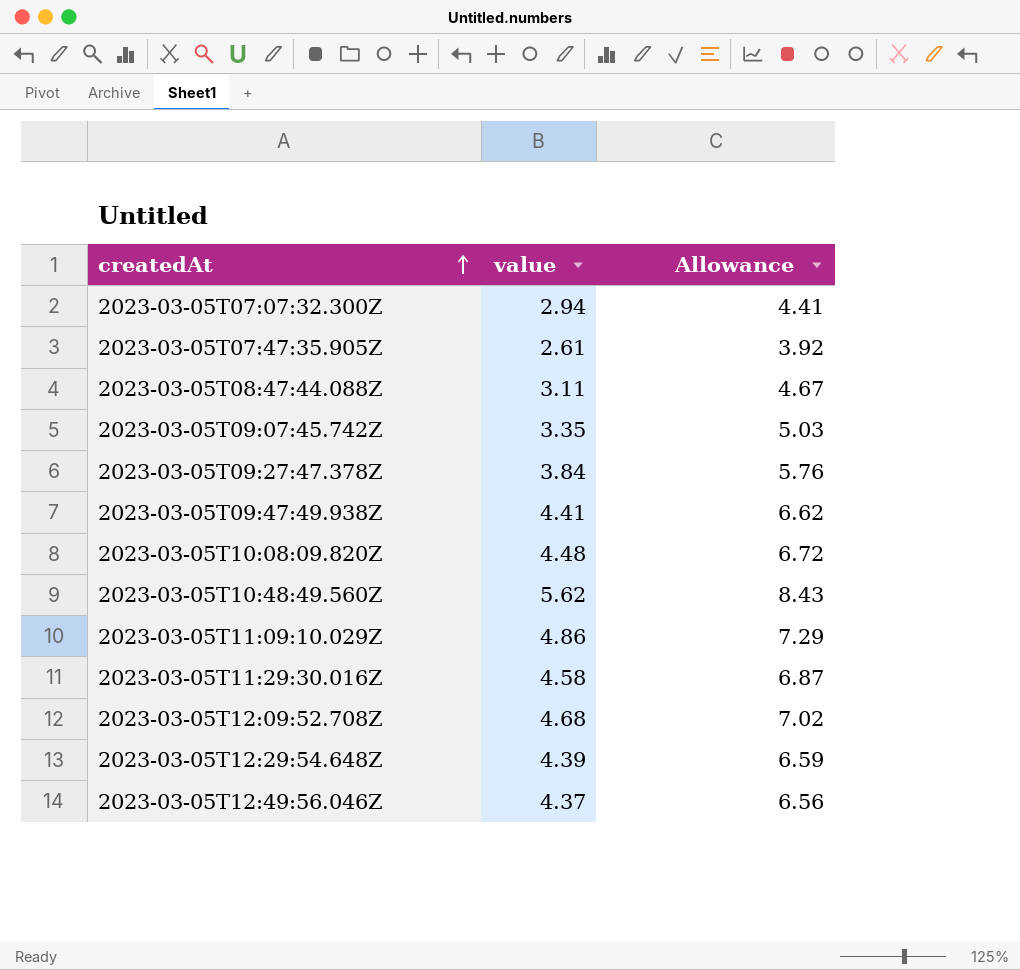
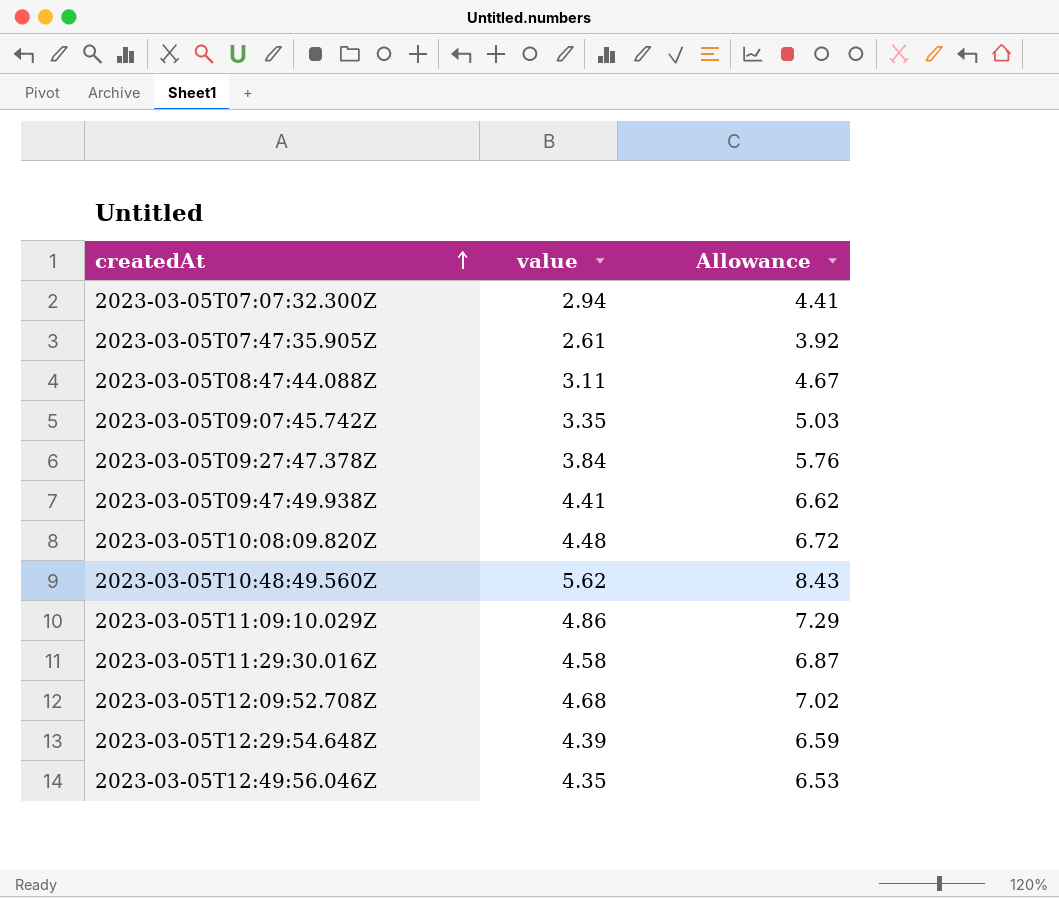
2023-03-05T12:49:56.046Z | value: 4.37 -> 4.35
2023-03-05T12:49:56.046Z | Allowance: 6.56 -> 6.53

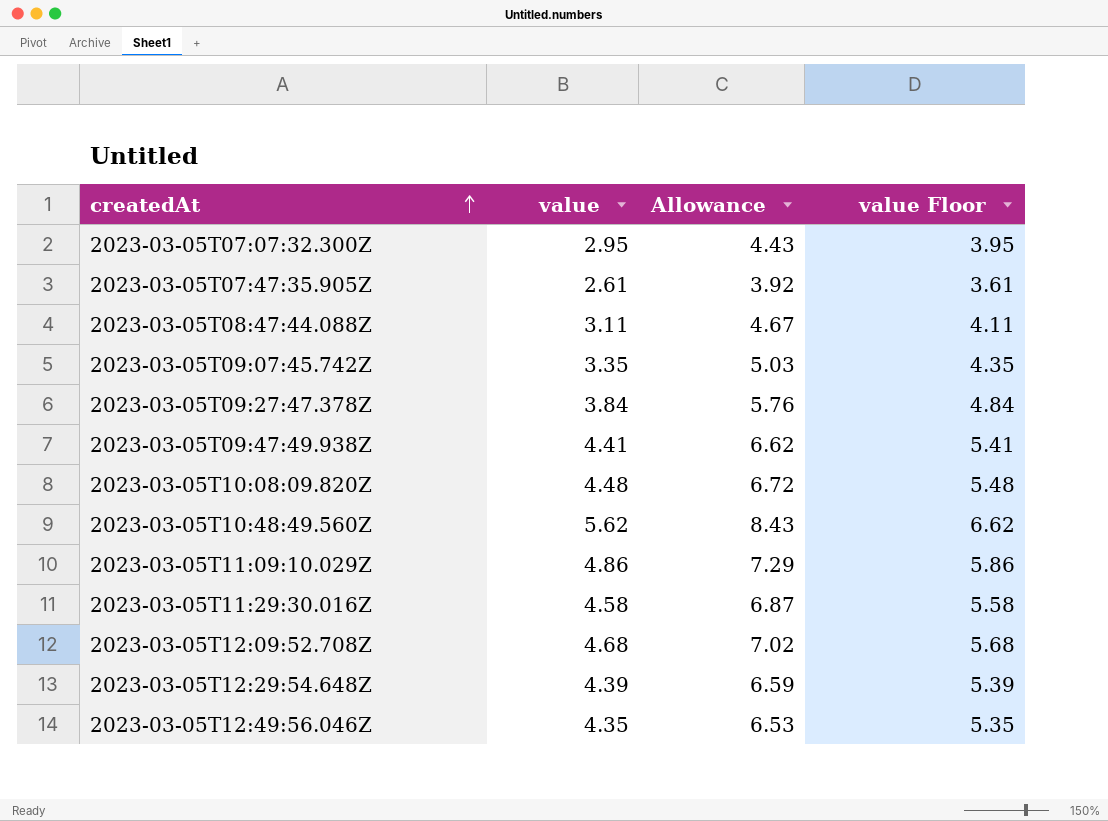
column value Floor | formula: none -> [value] + 1
2023-03-05T07:07:32.300Z | value: 2.94 -> 2.95
2023-03-05T07:07:32.300Z | Allowance: 4.41 -> 4.43

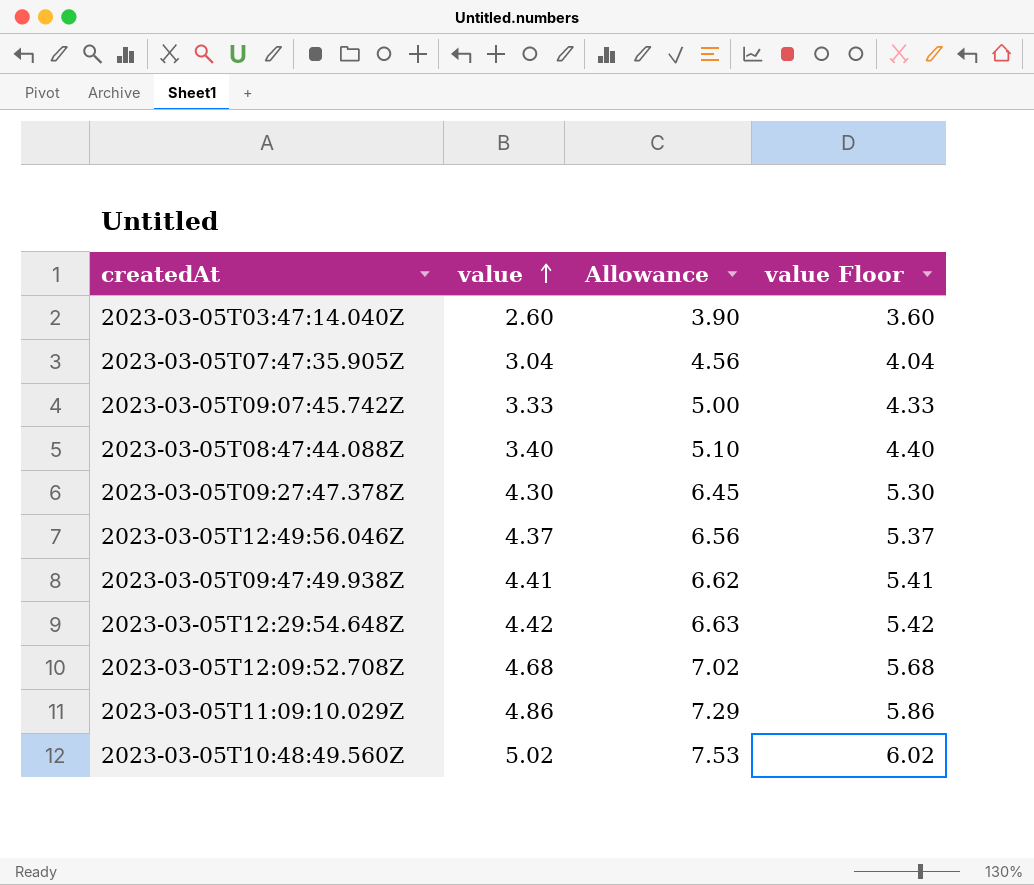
row order: createdAt ascending -> value ascending
row 2023-03-05T07:07:32.300Z: 2.95 | 4.43 | 3.95 -> none
row 2023-03-05T10:08:09.820Z: 4.48 | 6.72 | 5.48 -> none
row 2023-03-05T11:29:30.016Z: 4.58 | 6.87 | 5.58 -> none
row 2023-03-05T03:47:14.040Z: none -> 2.60 | 3.90 | 3.60
2023-03-05T07:47:35.905Z | value: 2.61 -> 3.04
2023-03-05T07:47:35.905Z | Allowance: 3.92 -> 4.56
2023-03-05T07:47:35.905Z | value Floor: 3.61 -> 4.04
2023-03-05T09:07:45.742Z | value: 3.35 -> 3.33
2023-03-05T09:07:45.742Z | Allowance: 5.03 -> 5.00
2023-03-05T09:07:45.742Z | value Floor: 4.35 -> 4.33
2023-03-05T08:47:44.088Z | value: 3.11 -> 3.40
2023-03-05T08:47:44.088Z | Allowance: 4.67 -> 5.10
2023-03-05T08:47:44.088Z | value Floor: 4.11 -> 4.40
2023-03-05T09:27:47.378Z | value: 3.84 -> 4.30
2023-03-05T09:27:47.378Z | Allowance: 5.76 -> 6.45
2023-03-05T09:27:47.378Z | value Floor: 4.84 -> 5.30
2023-03-05T12:49:56.046Z | value: 4.35 -> 4.37
2023-03-05T12:49:56.046Z | Allowance: 6.53 -> 6.56
2023-03-05T12:49:56.046Z | value Floor: 5.35 -> 5.37
2023-03-05T12:29:54.648Z | value: 4.39 -> 4.42
2023-03-05T12:29:54.648Z | Allowance: 6.59 -> 6.63
2023-03-05T12:29:54.648Z | value Floor: 5.39 -> 5.42
2023-03-05T10:48:49.560Z | value: 5.62 -> 5.02
2023-03-05T10:48:49.560Z | Allowance: 8.43 -> 7.53
2023-03-05T10:48:49.560Z | value Floor: 6.62 -> 6.02

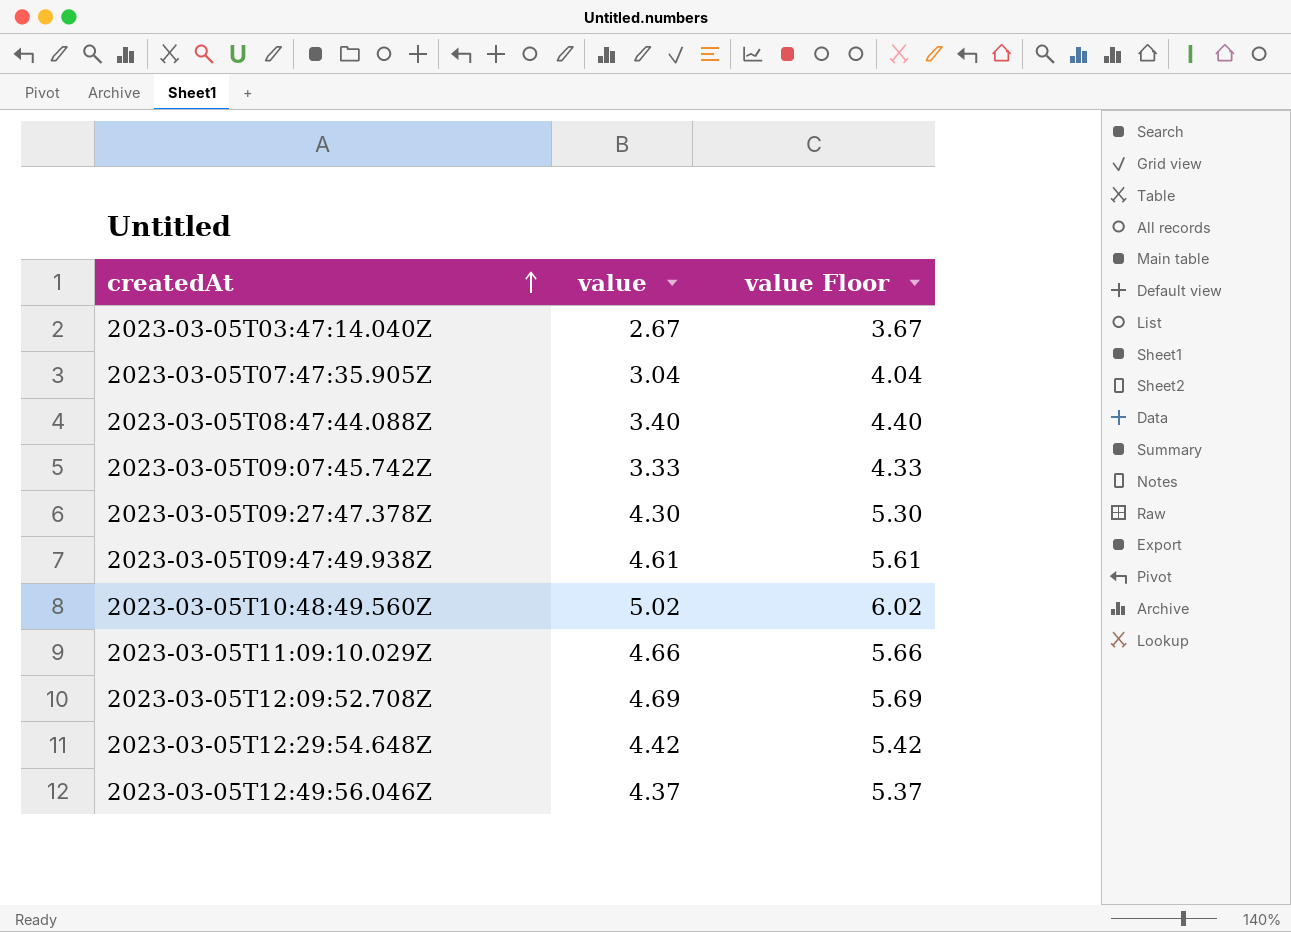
row order: value ascending -> createdAt ascending
column Allowance | formula: [value] * 1.5 -> none
2023-03-05T03:47:14.040Z | value: 2.60 -> 2.67
2023-03-05T03:47:14.040Z | value Floor: 3.60 -> 3.67
2023-03-05T09:47:49.938Z | value: 4.41 -> 4.61
2023-03-05T09:47:49.938Z | value Floor: 5.41 -> 5.61
2023-03-05T11:09:10.029Z | value: 4.86 -> 4.66
2023-03-05T11:09:10.029Z | value Floor: 5.86 -> 5.66
2023-03-05T12:09:52.708Z | value: 4.68 -> 4.69
2023-03-05T12:09:52.708Z | value Floor: 5.68 -> 5.69

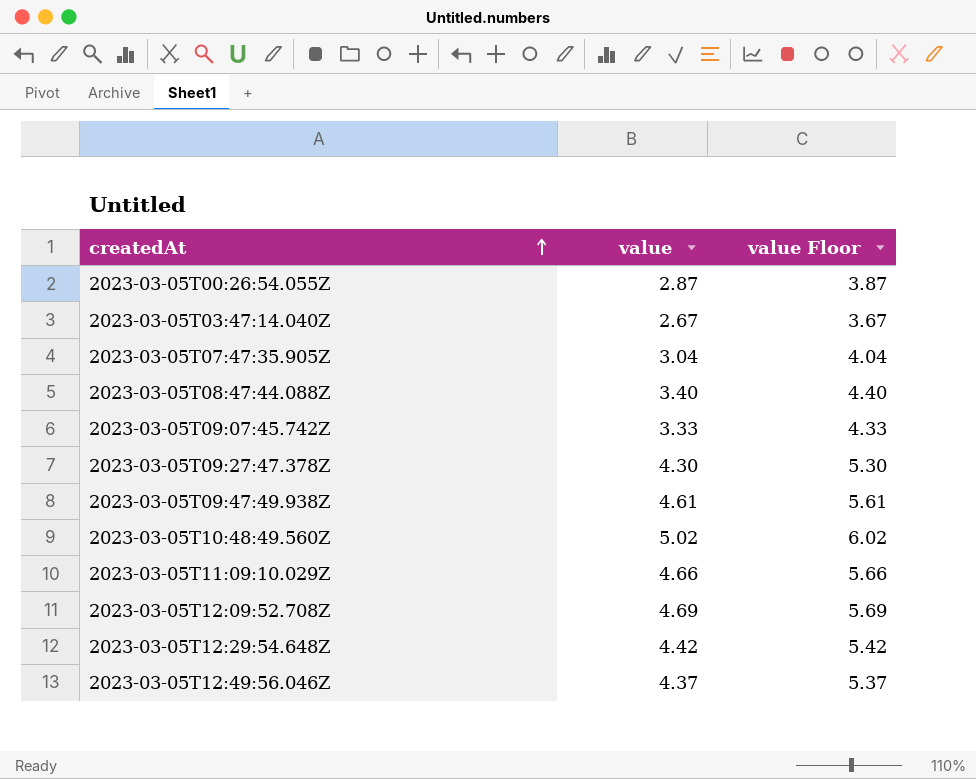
row 2023-03-05T00:26:54.055Z: none -> 2.87 | 3.87

